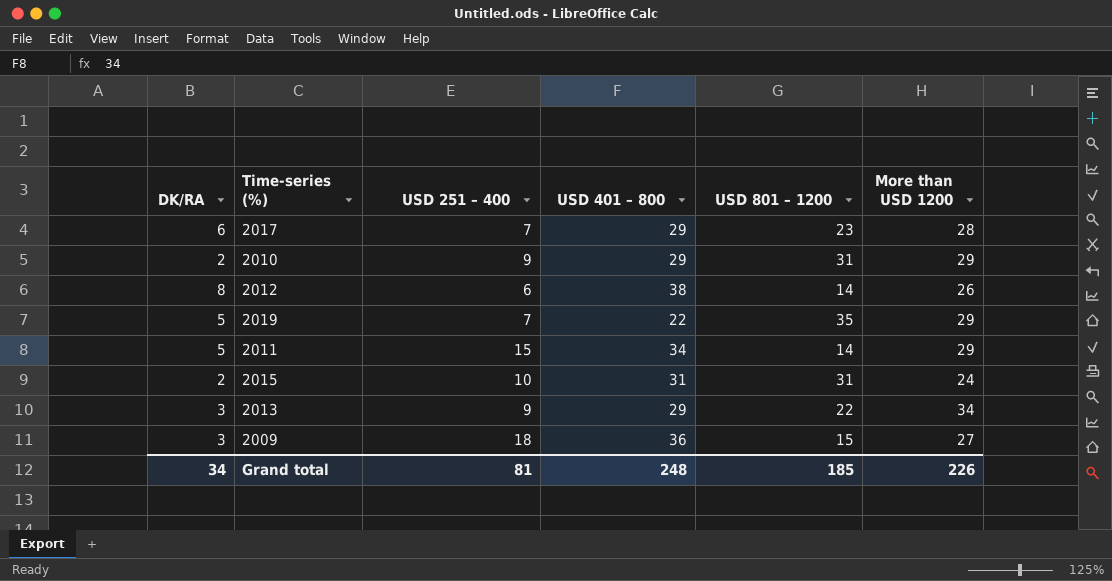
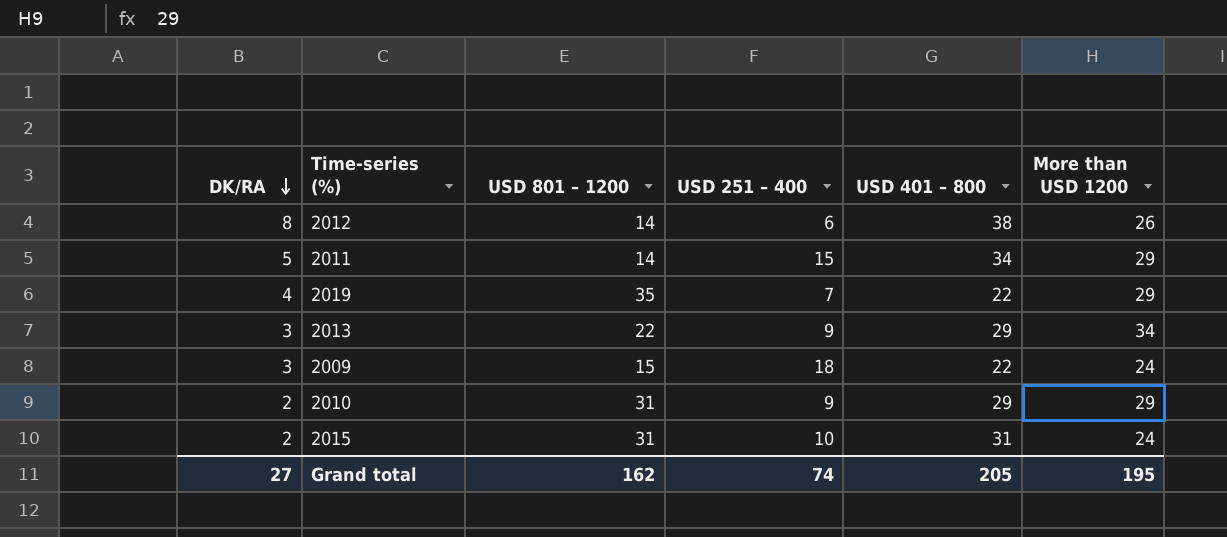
row order: none -> DK/RA descending
column USD 801 – 1200 | position: 5 -> 3
row 2017: 6 | 7 | 29 | 23 | 28 -> none
2019 | DK/RA: 5 -> 4
2009 | USD 401 – 800: 36 -> 22
2009 | More than USD 1200: 27 -> 24
Grand total | DK/RA: 34 -> 27
Grand total | USD 801 – 1200: 185 -> 162
Grand total | USD 251 – 400: 81 -> 74
Grand total | USD 401 – 800: 248 -> 205
Grand total | More than USD 1200: 226 -> 195

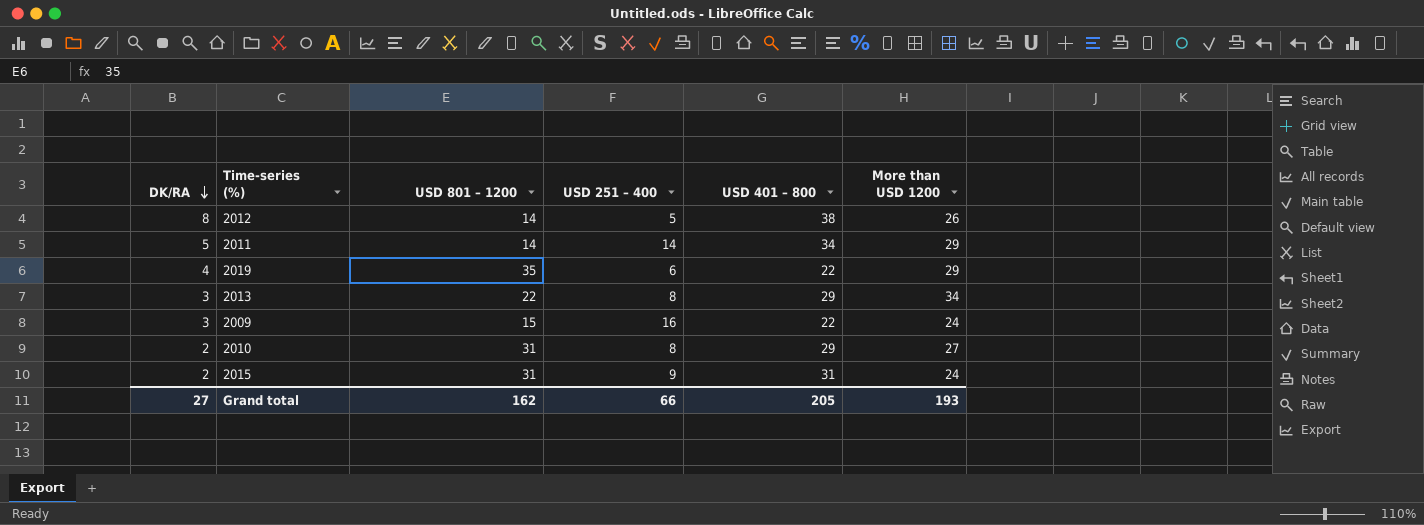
2012 | USD 251 – 400: 6 -> 5
2011 | USD 251 – 400: 15 -> 14
2019 | USD 251 – 400: 7 -> 6
2013 | USD 251 – 400: 9 -> 8
2009 | USD 251 – 400: 18 -> 16
2010 | USD 251 – 400: 9 -> 8
2010 | More than USD 1200: 29 -> 27
2015 | USD 251 – 400: 10 -> 9
Grand total | USD 251 – 400: 74 -> 66
Grand total | More than USD 1200: 195 -> 193

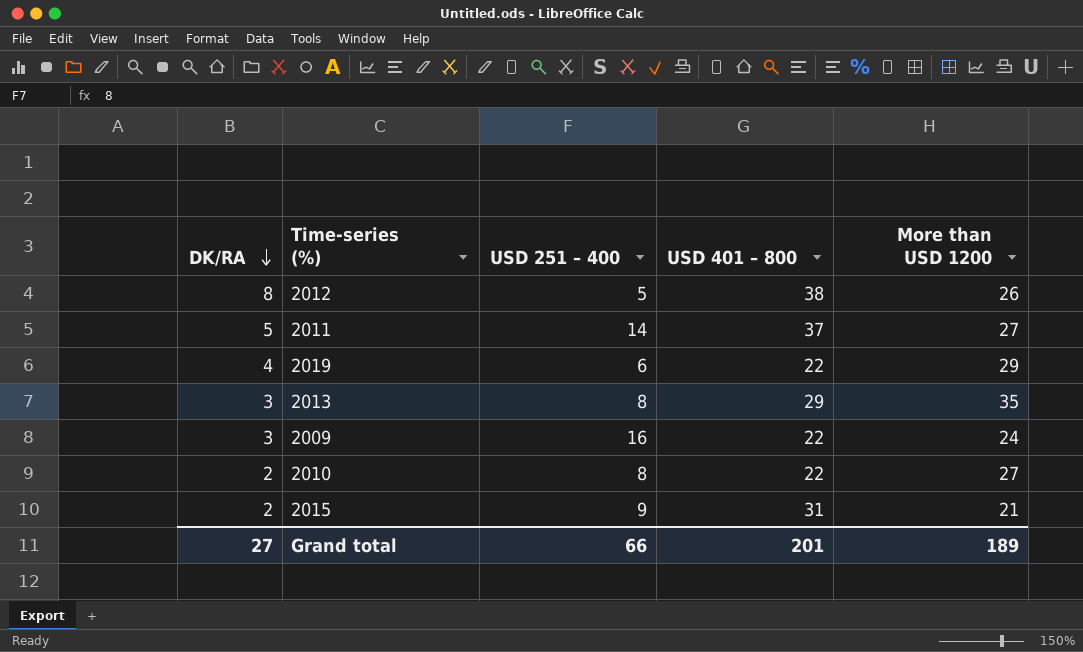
column USD 801 – 1200 | position: 3 -> none
2011 | USD 401 – 800: 34 -> 37
2011 | More than USD 1200: 29 -> 27
2013 | More than USD 1200: 34 -> 35
2010 | USD 401 – 800: 29 -> 22
2015 | More than USD 1200: 24 -> 21
Grand total | USD 401 – 800: 205 -> 201
Grand total | More than USD 1200: 193 -> 189

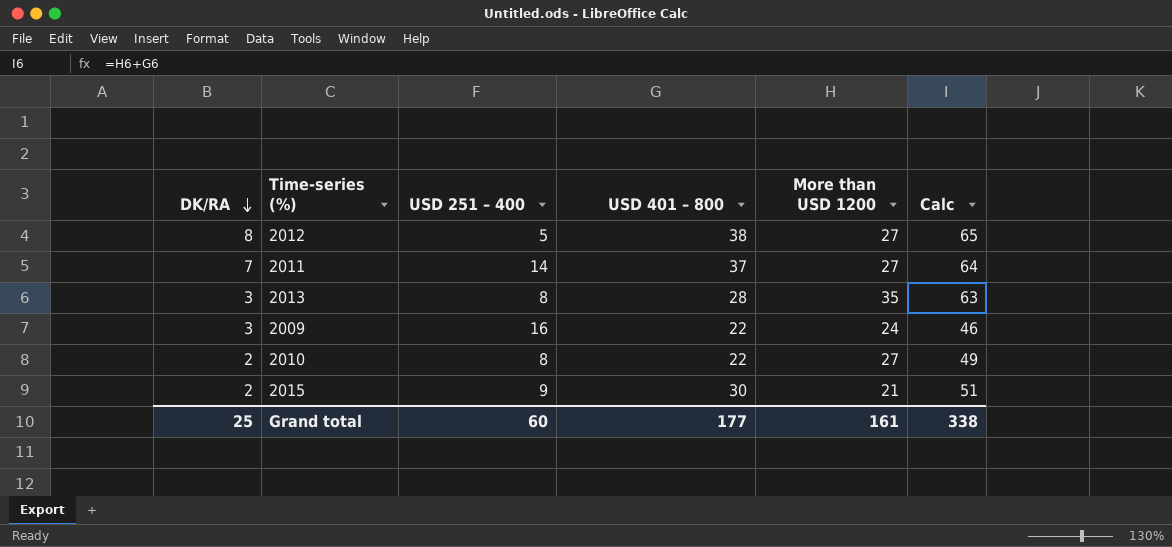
column Calc | formula: none -> [USD 401 – 800] + [More than USD 1200]
row 2019: 4 | 6 | 22 | 29 -> none
2012 | More than USD 1200: 26 -> 27
2011 | DK/RA: 5 -> 7
2013 | USD 401 – 800: 29 -> 28
2015 | USD 401 – 800: 31 -> 30
Grand total | DK/RA: 27 -> 25
Grand total | USD 251 – 400: 66 -> 60
Grand total | USD 401 – 800: 201 -> 177
Grand total | More than USD 1200: 189 -> 161

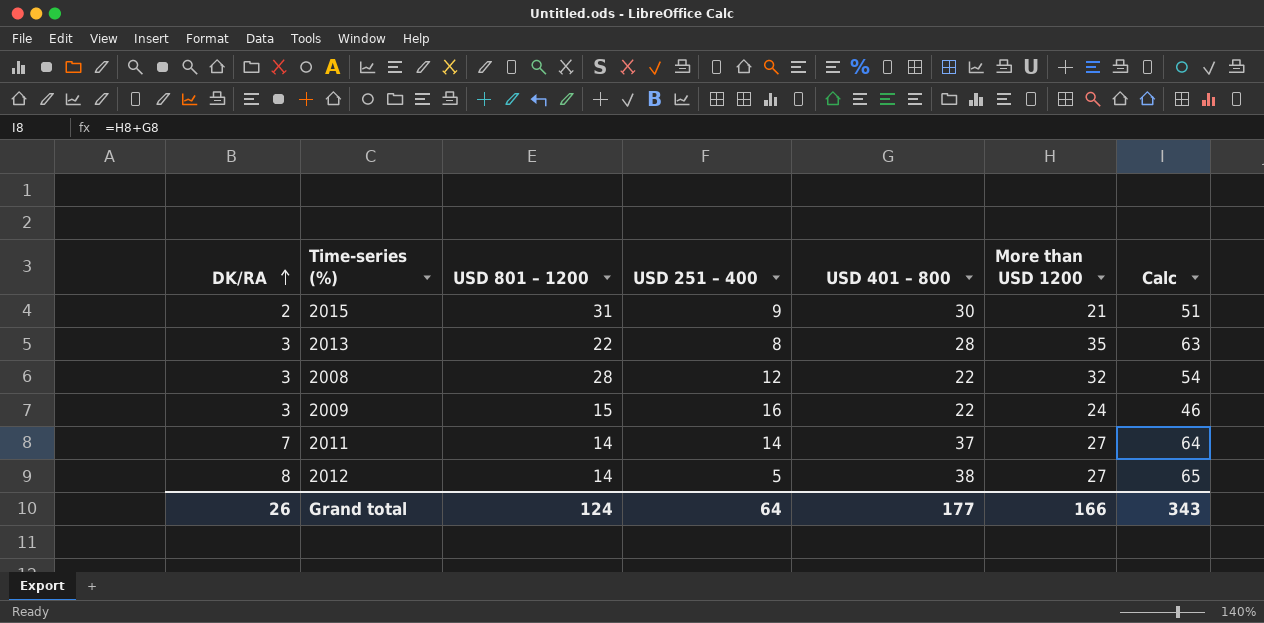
row order: DK/RA descending -> DK/RA ascending
column USD 801 – 1200 | position: none -> 3
row 2010: 2 | 8 | 22 | 27 | 49 -> none
row 2008: none -> 3 | 28 | 12 | 22 | 32 | 54
Grand total | DK/RA: 25 -> 26
Grand total | USD 251 – 400: 60 -> 64
Grand total | More than USD 1200: 161 -> 166
Grand total | Calc: 338 -> 343

